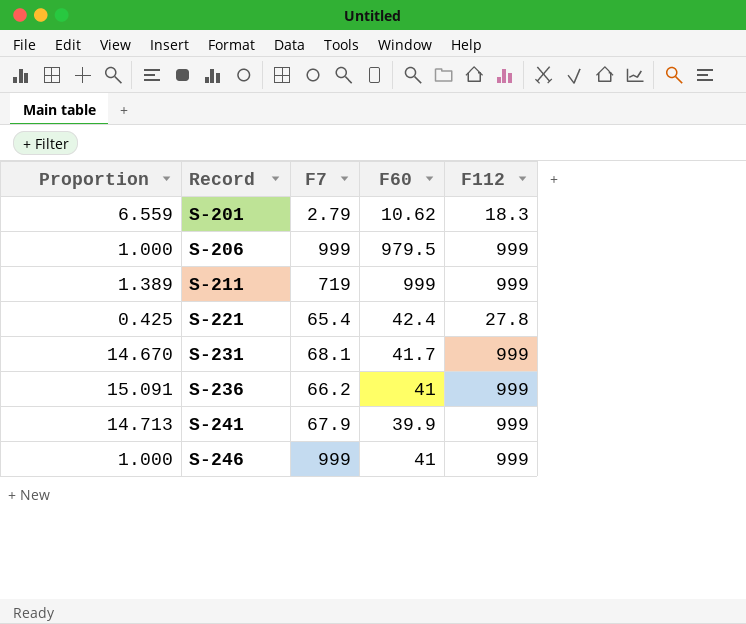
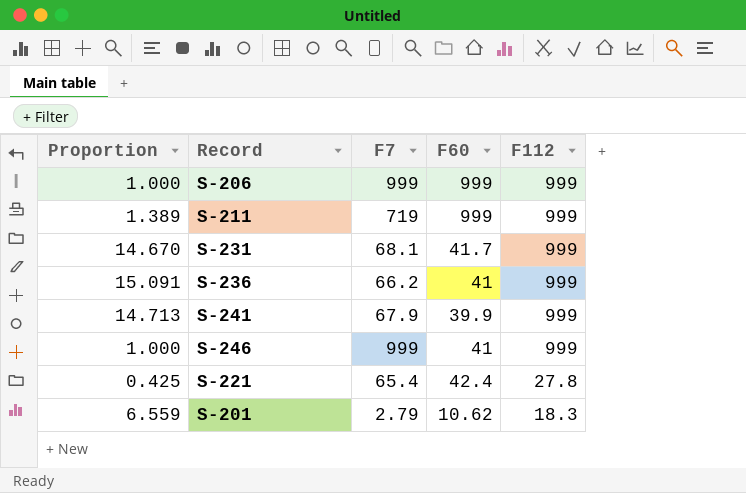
row order: Record ascending -> F112 descending
S-206 | F60: 979.5 -> 999

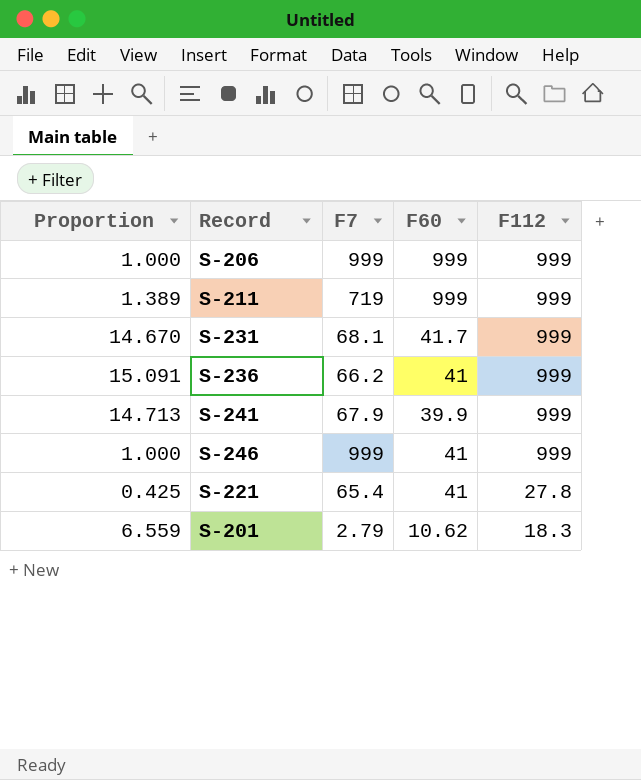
S-221 | F60: 42.4 -> 41

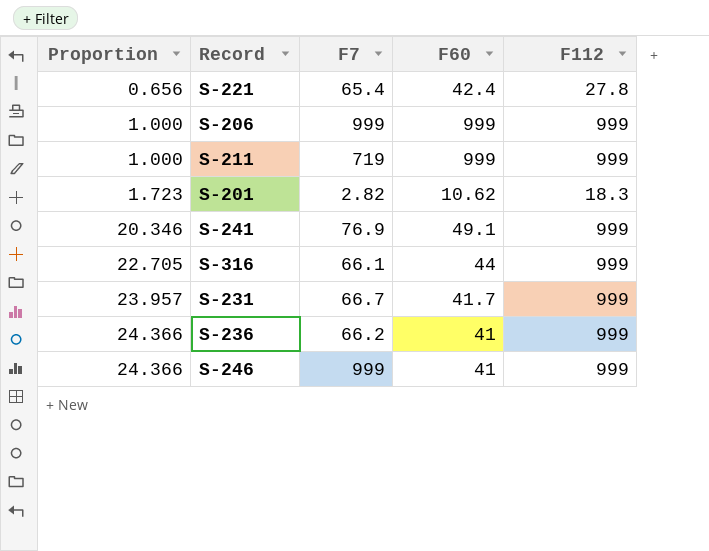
row order: F112 descending -> Proportion ascending
column Proportion | formula: [F112] / [F7] -> [F112] / [F60]
S-221 | F60: 41 -> 42.4
S-201 | F7: 2.79 -> 2.82
S-241 | F7: 67.9 -> 76.9
S-241 | F60: 39.9 -> 49.1
row S-316: none -> 22.705 | 66.1 | 44 | 999
S-231 | F7: 68.1 -> 66.7

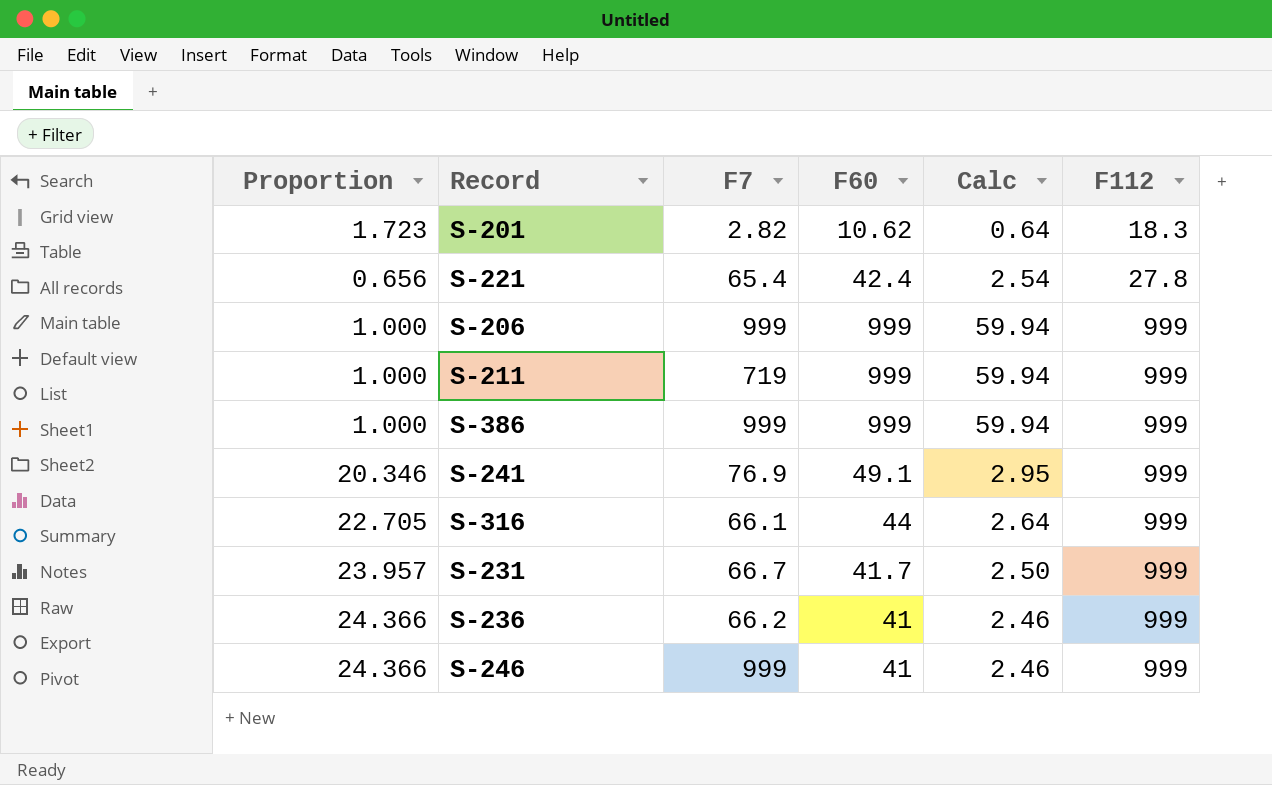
row order: Proportion ascending -> F112 ascending
column Calc | formula: none -> [F60] * 0.06
row S-386: none -> 1.000 | 999 | 999 | 59.94 | 999

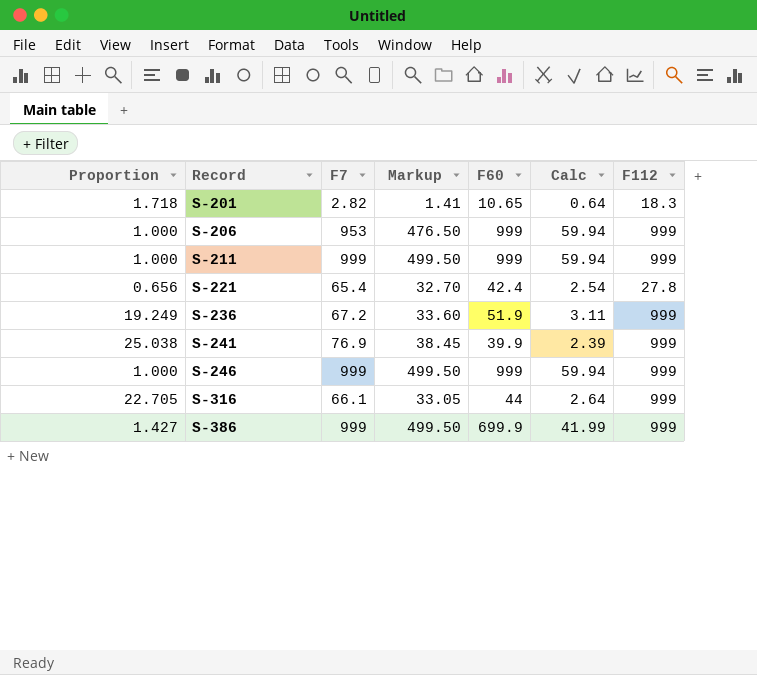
row order: F112 ascending -> Record ascending
column Markup | formula: none -> [F7] * 0.5
row S-231: 23.957 | 66.7 | 41.7 | 2.50 | 999 -> none
S-201 | Proportion: 1.723 -> 1.718
S-201 | F60: 10.62 -> 10.65
S-206 | F7: 999 -> 953
S-211 | F7: 719 -> 999
S-236 | Proportion: 24.366 -> 19.249
S-236 | F7: 66.2 -> 67.2
S-236 | F60: 41 -> 51.9
S-236 | Calc: 2.46 -> 3.11
S-241 | Proportion: 20.346 -> 25.038
S-241 | F60: 49.1 -> 39.9
S-241 | Calc: 2.95 -> 2.39
S-246 | Proportion: 24.366 -> 1.000
S-246 | F60: 41 -> 999
S-246 | Calc: 2.46 -> 59.94
S-386 | Proportion: 1.000 -> 1.427
S-386 | F60: 999 -> 699.9
S-386 | Calc: 59.94 -> 41.99

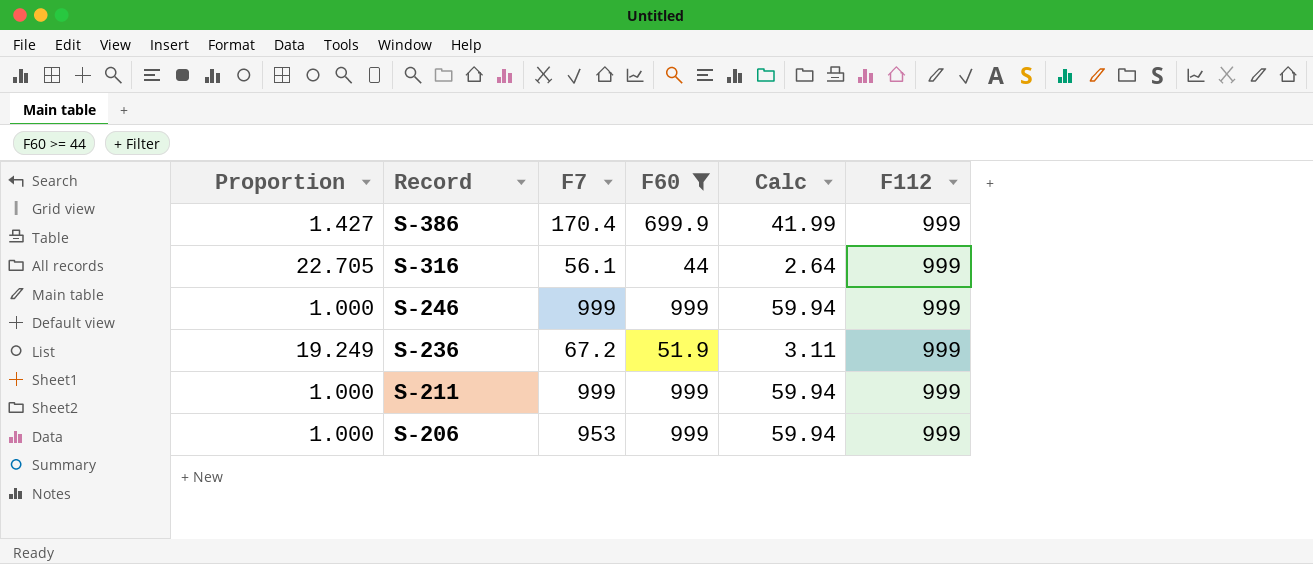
filter: none -> F60 >= 44
row order: Record ascending -> Record descending
column Markup | formula: [F7] * 0.5 -> none
S-386 | F7: 999 -> 170.4
S-316 | F7: 66.1 -> 56.1

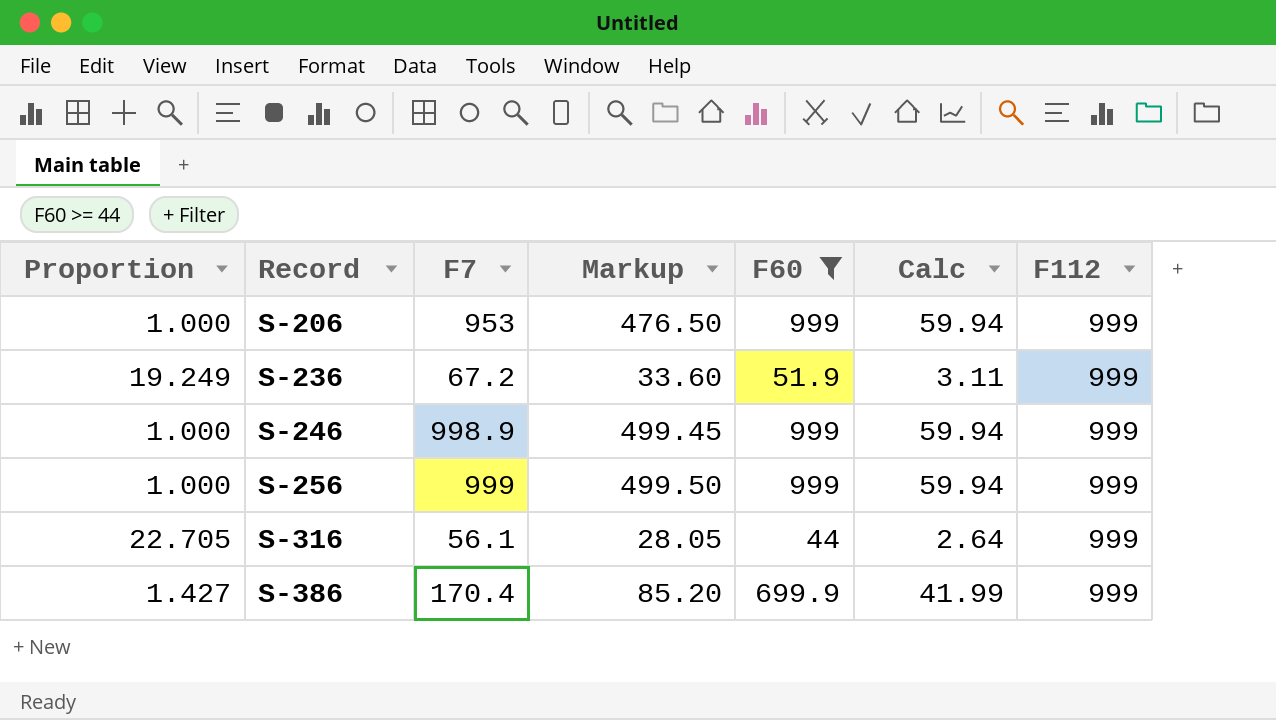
row order: Record descending -> Record ascending
column Markup | formula: none -> [F7] * 0.5
row S-211: 1.000 | 999 | 999 | 59.94 | 999 -> none
S-246 | F7: 999 -> 998.9
row S-256: none -> 1.000 | 999 | 499.50 | 999 | 59.94 | 999

